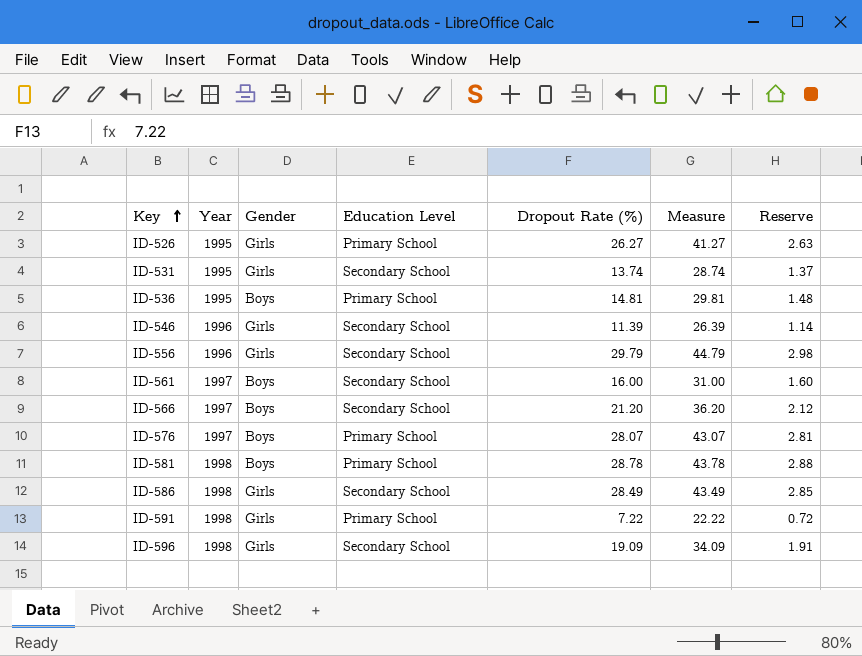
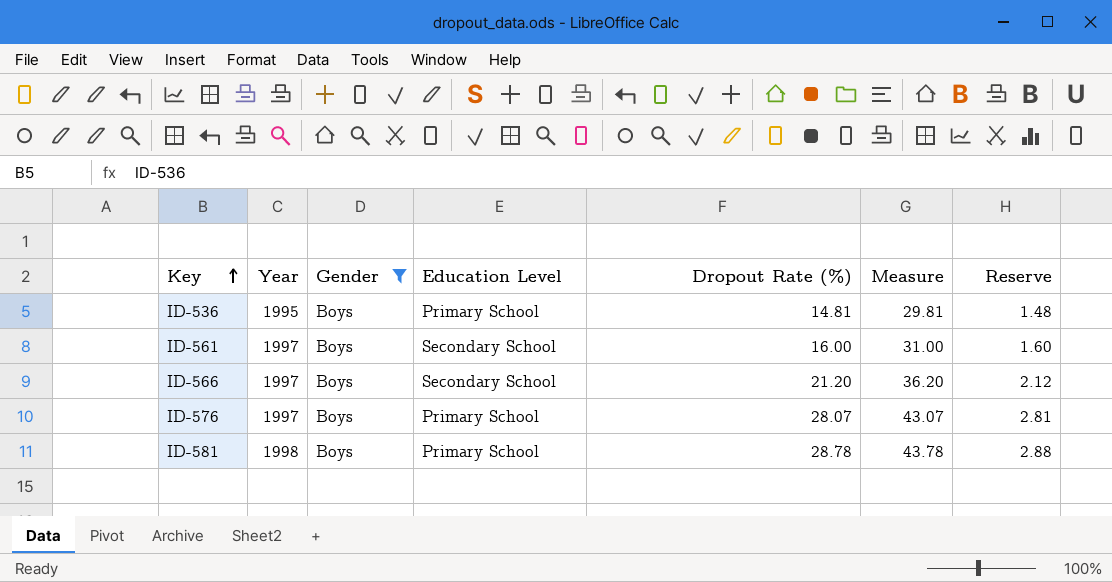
filter: none -> Gender = Boys

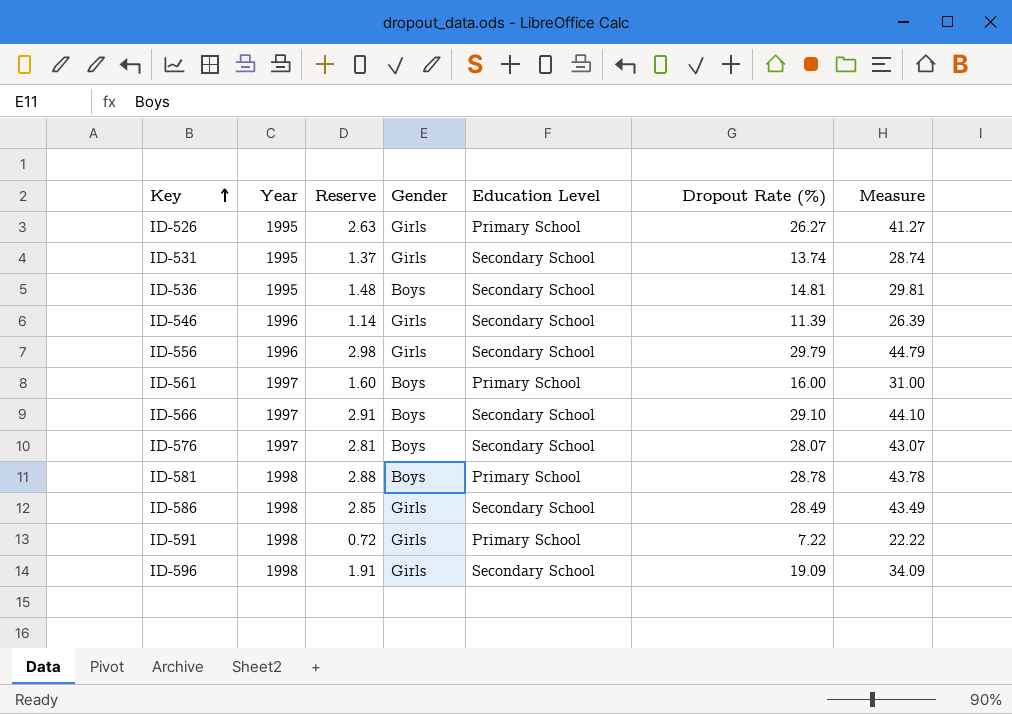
filter: Gender = Boys -> none
column Reserve | position: 7 -> 3
ID-536 | Education Level: Primary School -> Secondary School
ID-561 | Education Level: Secondary School -> Primary School
ID-566 | Reserve: 2.12 -> 2.91
ID-566 | Dropout Rate (%): 21.20 -> 29.10
ID-566 | Measure: 36.20 -> 44.10
ID-576 | Education Level: Primary School -> Secondary School

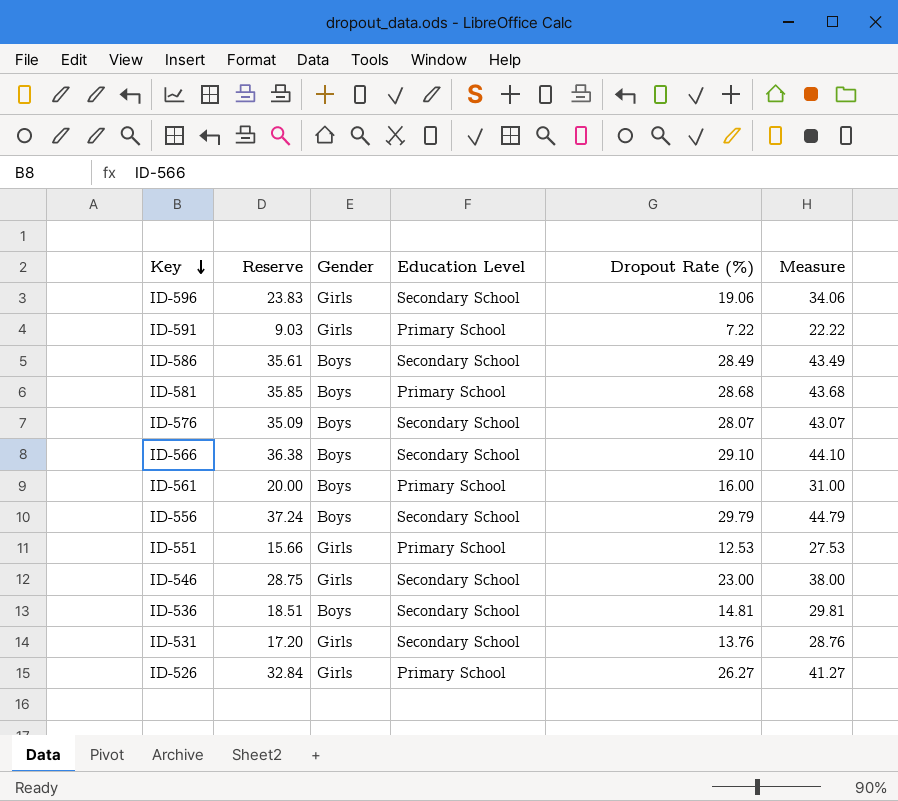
row order: Key ascending -> Key descending
column Year | position: 2 -> none
column Reserve | formula: [Dropout Rate (%)] * 0.1 -> [Dropout Rate (%)] * 1.25
ID-596 | Dropout Rate (%): 19.09 -> 19.06
ID-596 | Measure: 34.09 -> 34.06
ID-586 | Gender: Girls -> Boys
ID-581 | Dropout Rate (%): 28.78 -> 28.68
ID-581 | Measure: 43.78 -> 43.68
ID-556 | Gender: Girls -> Boys
row ID-551: none -> 15.66 | Girls | Primary School | 12.53 | 27.53
ID-546 | Dropout Rate (%): 11.39 -> 23.00
ID-546 | Measure: 26.39 -> 38.00
ID-531 | Dropout Rate (%): 13.74 -> 13.76
ID-531 | Measure: 28.74 -> 28.76

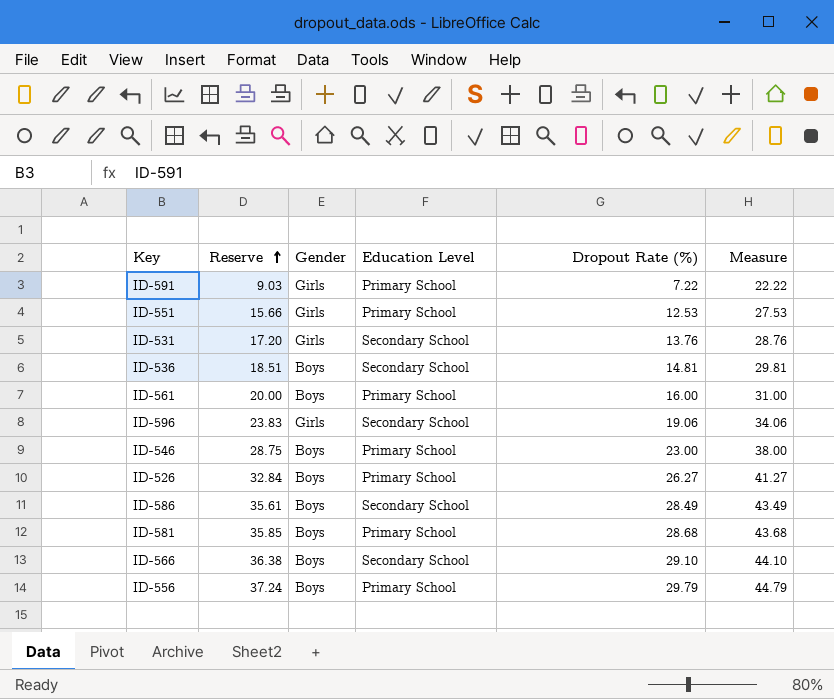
row order: Key descending -> Reserve ascending
row ID-576: 35.09 | Boys | Secondary School | 28.07 | 43.07 -> none
ID-546 | Gender: Girls -> Boys
ID-546 | Education Level: Secondary School -> Primary School
ID-526 | Gender: Girls -> Boys
ID-556 | Education Level: Secondary School -> Primary School

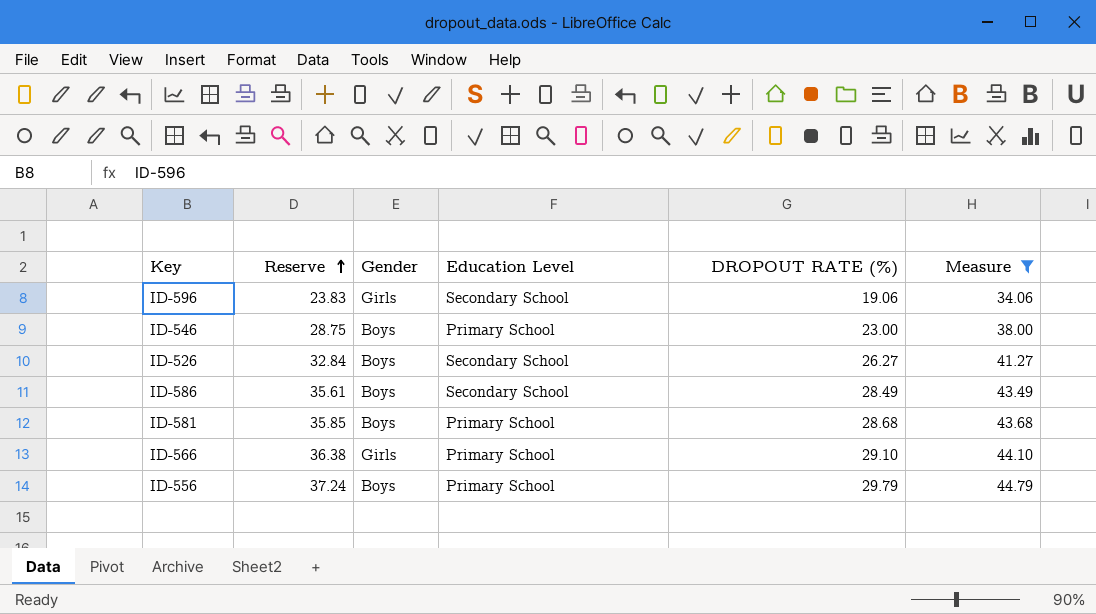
filter: none -> Measure >= 34.06
column name: Dropout Rate (%) -> DROPOUT RATE (%)
ID-526 | Education Level: Primary School -> Secondary School
ID-566 | Gender: Boys -> Girls
ID-566 | Education Level: Secondary School -> Primary School

